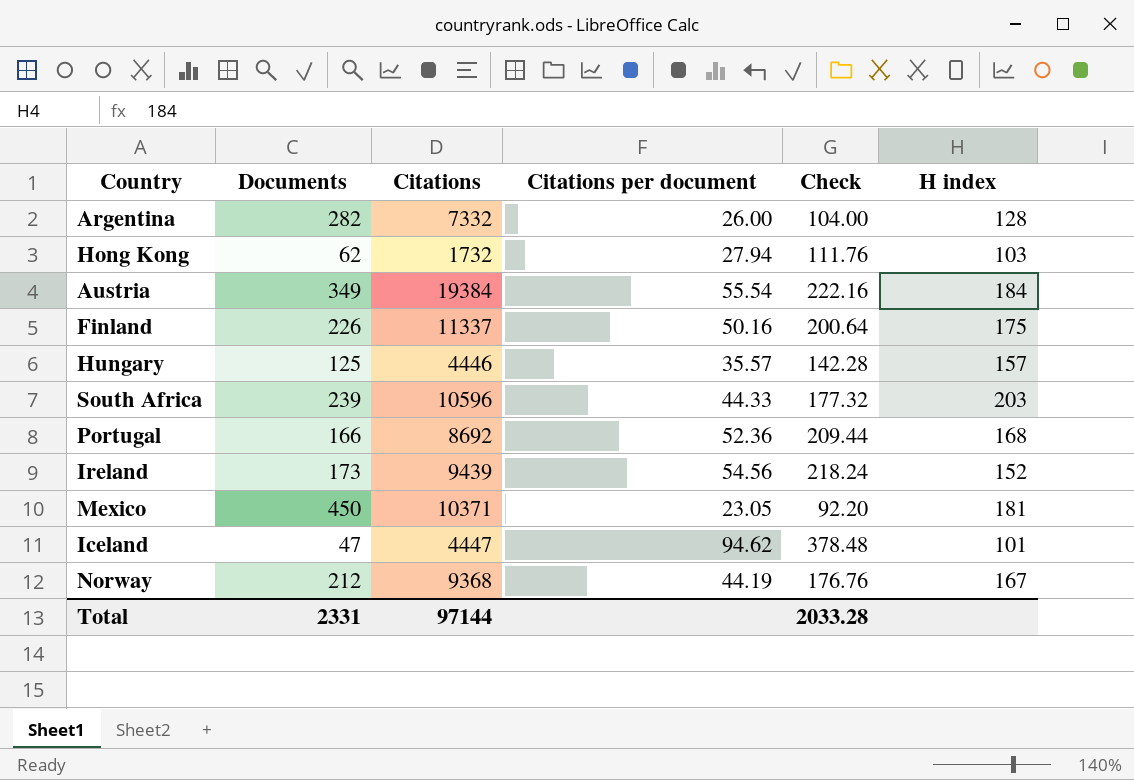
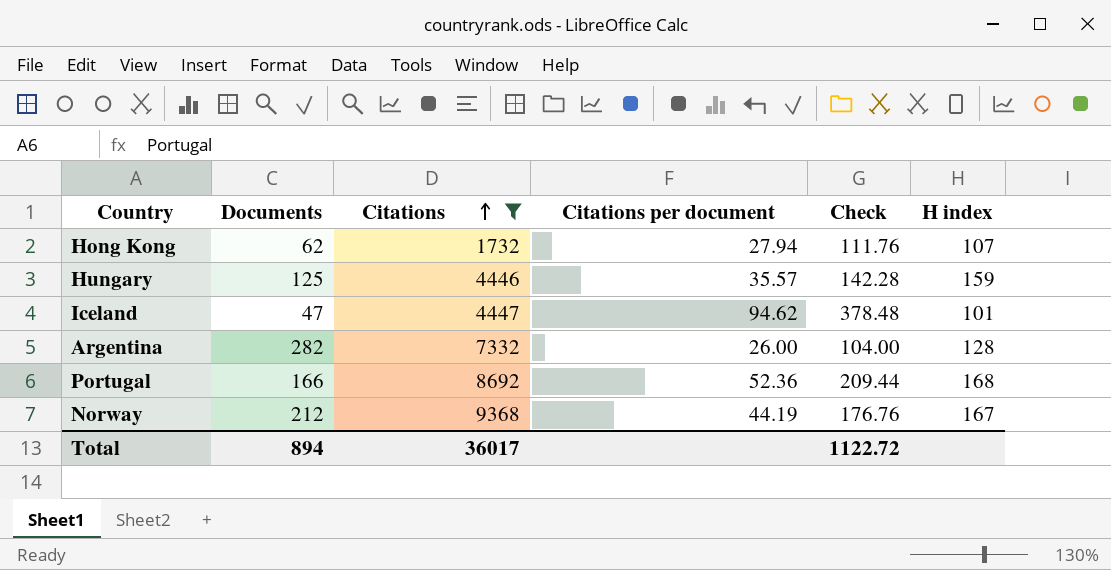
filter: none -> Citations <= 9368
row order: none -> Citations ascending
Hong Kong | H index: 103 -> 107
Hungary | H index: 157 -> 159
Total | Documents: 2331 -> 894
Total | Citations: 97144 -> 36017
Total | Check: 2033.28 -> 1122.72

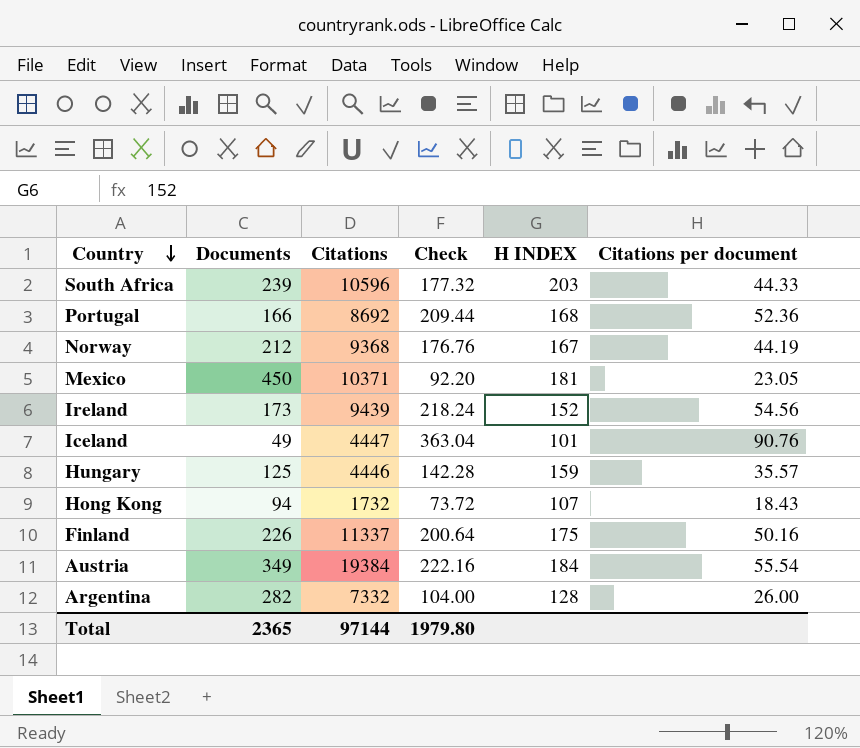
filter: Citations <= 9368 -> none
row order: Citations ascending -> Country descending
column name: H index -> H INDEX
column Citations per document | position: 4 -> 6
Iceland | Documents: 47 -> 49
Iceland | Check: 378.48 -> 363.04
Iceland | Citations per document: 94.62 -> 90.76
Hong Kong | Documents: 62 -> 94
Hong Kong | Check: 111.76 -> 73.72
Hong Kong | Citations per document: 27.94 -> 18.43
Total | Documents: 894 -> 2365
Total | Citations: 36017 -> 97144
Total | Check: 1122.72 -> 1979.80

